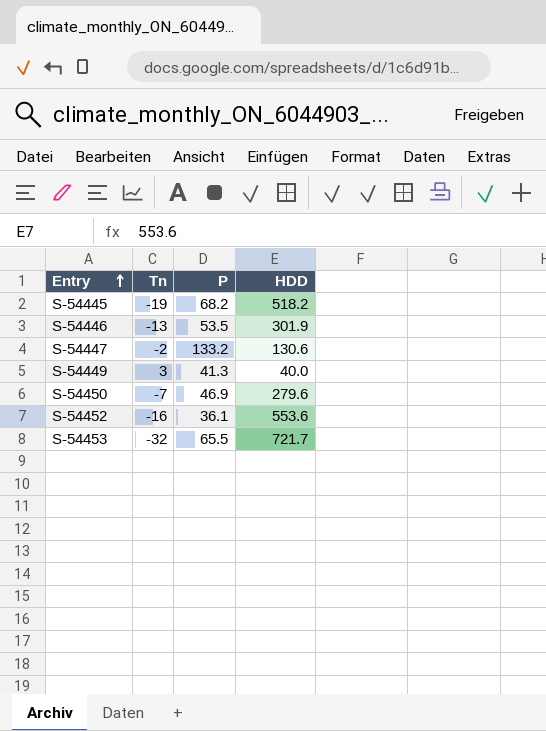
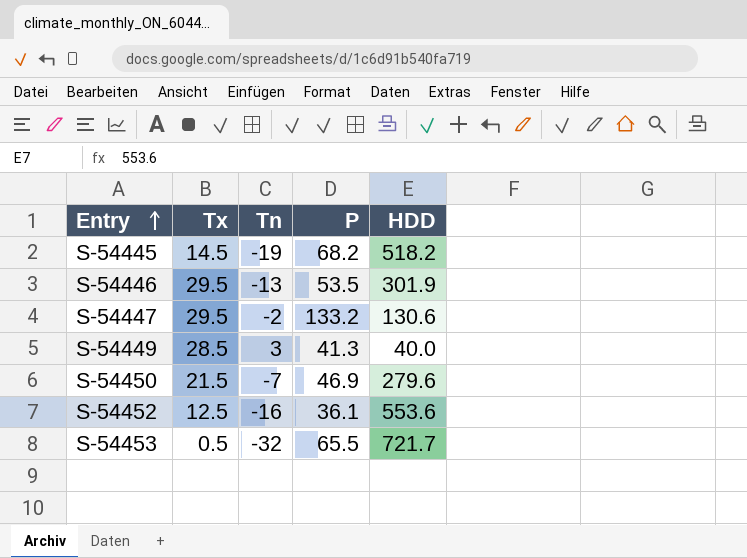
column Tx | position: none -> 2

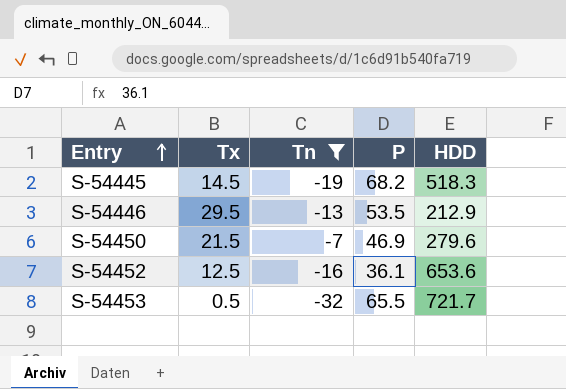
filter: none -> Tn <= -7
S-54445 | HDD: 518.2 -> 518.3
S-54446 | HDD: 301.9 -> 212.9
S-54452 | HDD: 553.6 -> 653.6

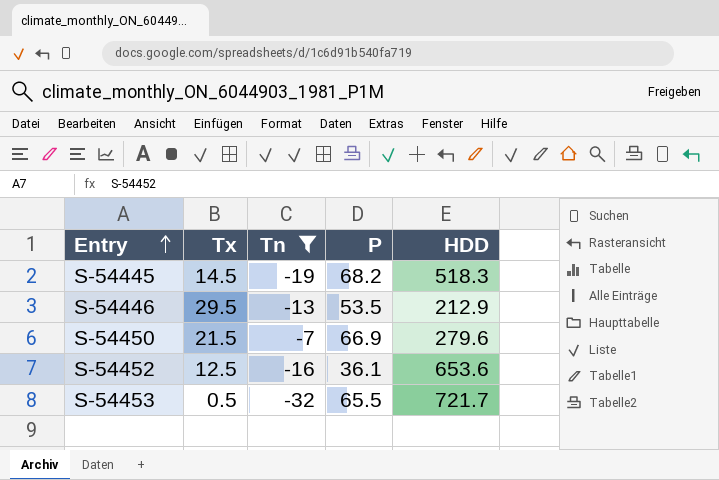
S-54450 | P: 46.9 -> 66.9

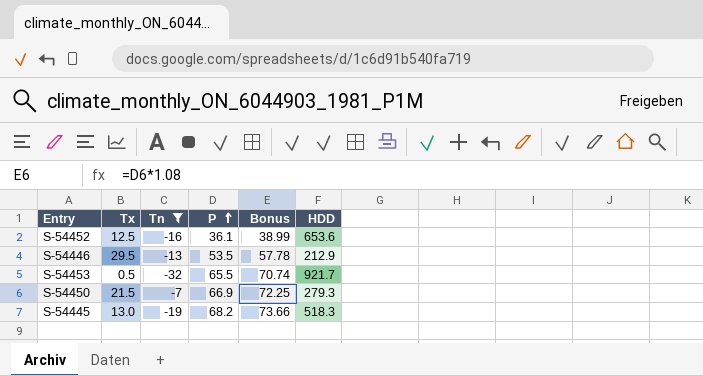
row order: Entry ascending -> P ascending
column Bonus | formula: none -> [P] * 1.08
S-54453 | HDD: 721.7 -> 921.7
S-54450 | HDD: 279.6 -> 279.3
S-54445 | Tx: 14.5 -> 13.0

